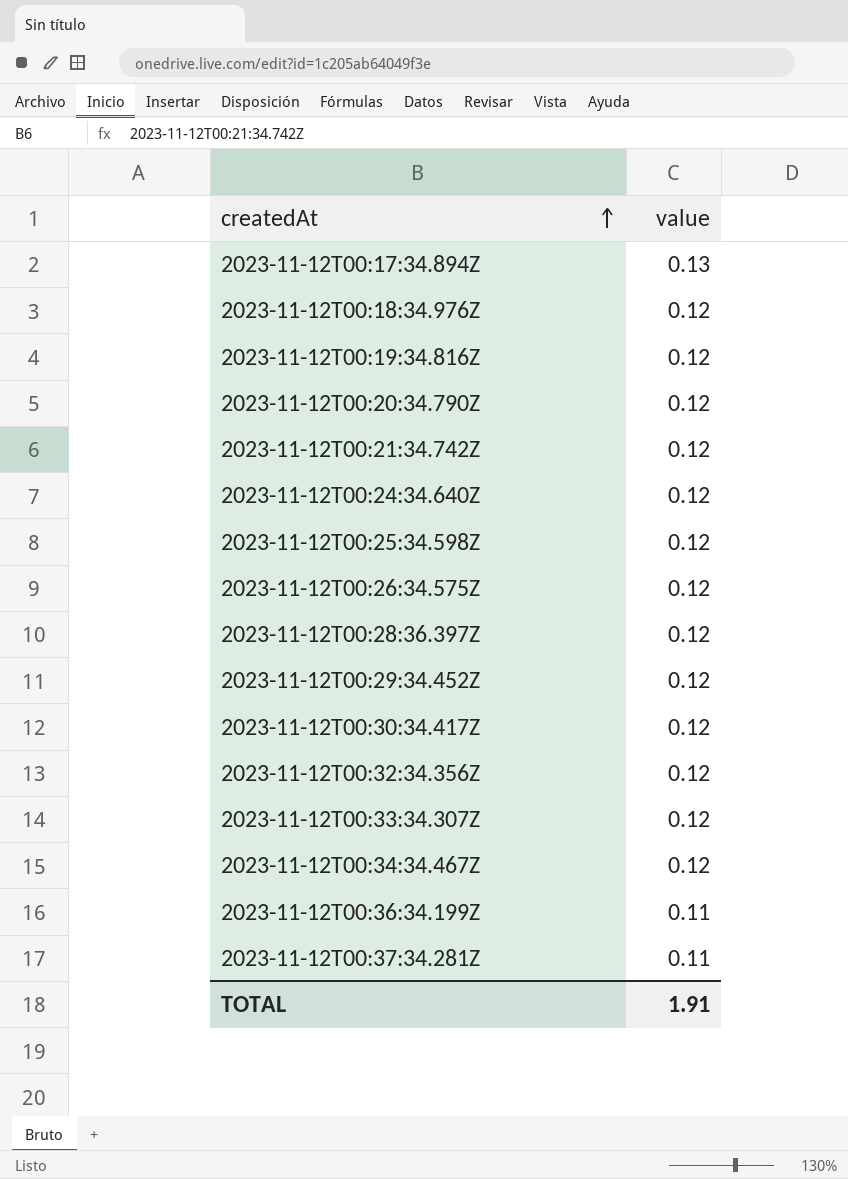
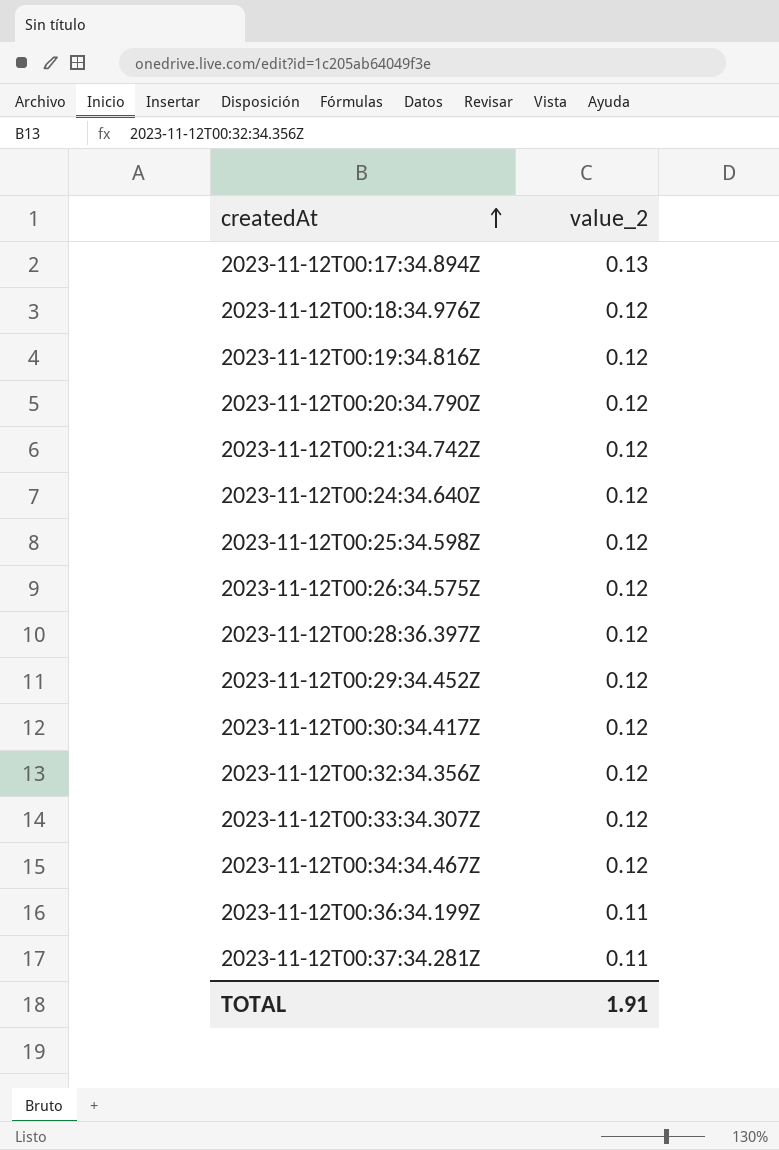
column name: value -> value_2

